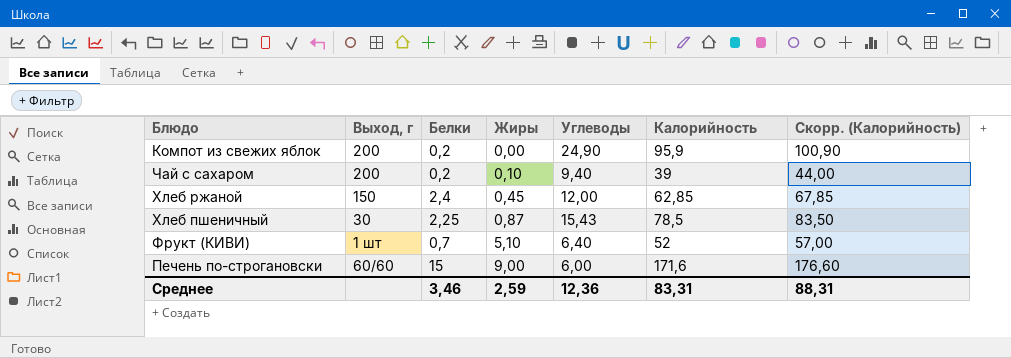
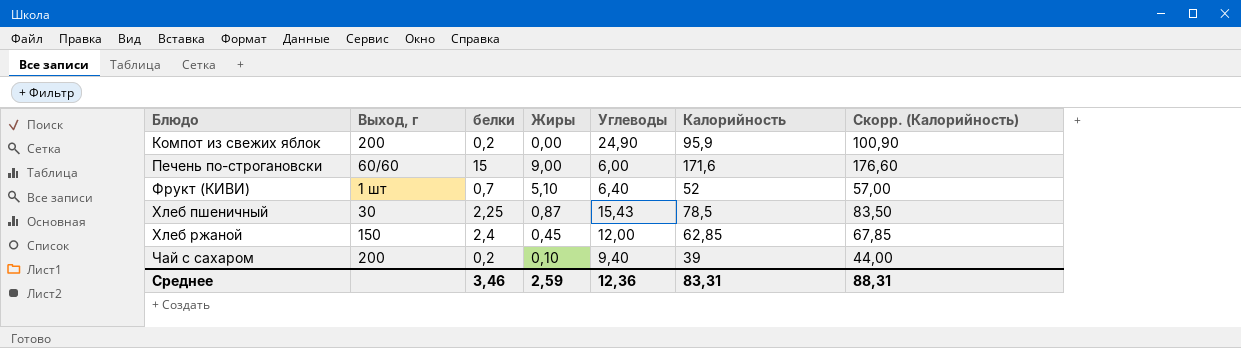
row order: Жиры ascending -> Блюдо ascending
column name: Белки -> белки

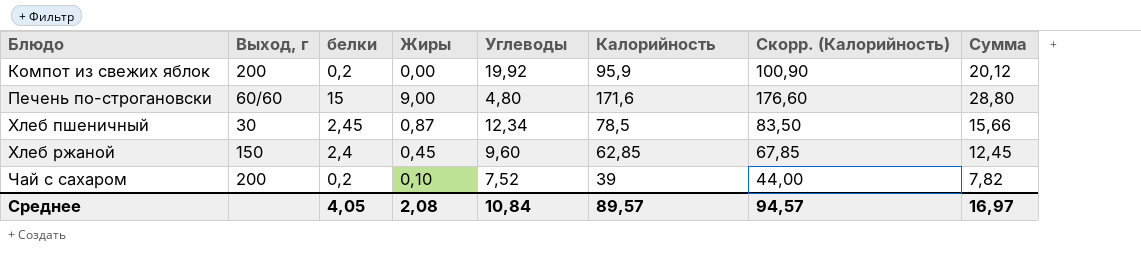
column Сумма | formula: none -> [белки] + [Жиры] + [Углеводы]
row Фрукт (КИВИ): 1 шт | 0,7 | 5,10 | 6,40 | 52 | 57,00 -> none
Компот из свежих яблок | Углеводы: 24,90 -> 19,92
Печень по-строгановски | Углеводы: 6,00 -> 4,80
Хлеб пшеничный | белки: 2,25 -> 2,45
Хлеб пшеничный | Углеводы: 15,43 -> 12,34
Хлеб ржаной | Углеводы: 12,00 -> 9,60
Чай с сахаром | Углеводы: 9,40 -> 7,52
Среднее | белки: 3,46 -> 4,05
Среднее | Жиры: 2,59 -> 2,08
Среднее | Углеводы: 12,36 -> 10,84
Среднее | Калорийность: 83,31 -> 89,57
Среднее | Скорр. (Калорийность): 88,31 -> 94,57

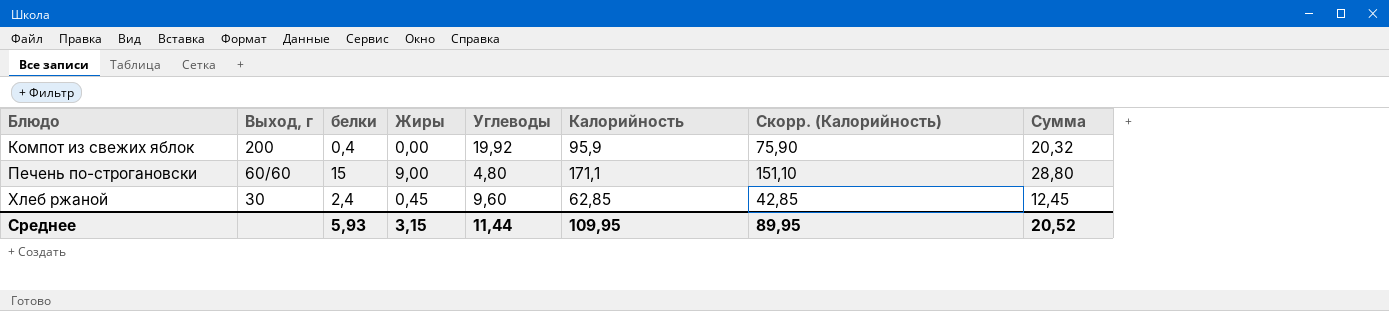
column Скорр. (Калорийность) | formula: [Калорийность] + 5 -> [Калорийность] - 20
row Хлеб пшеничный: 30 | 2,45 | 0,87 | 12,34 | 78,5 | 83,50 | 15,66 -> none
row Чай с сахаром: 200 | 0,2 | 0,10 | 7,52 | 39 | 44,00 | 7,82 -> none
Компот из свежих яблок | белки: 0,2 -> 0,4
Компот из свежих яблок | Сумма: 20,12 -> 20,32
Печень по-строгановски | Калорийность: 171,6 -> 171,1
Хлеб ржаной | Выход, г: 150 -> 30
Среднее | белки: 4,05 -> 5,93
Среднее | Жиры: 2,08 -> 3,15
Среднее | Углеводы: 10,84 -> 11,44
Среднее | Калорийность: 89,57 -> 109,95
Среднее | Скорр. (Калорийность): 94,57 -> 89,95
Среднее | Сумма: 16,97 -> 20,52

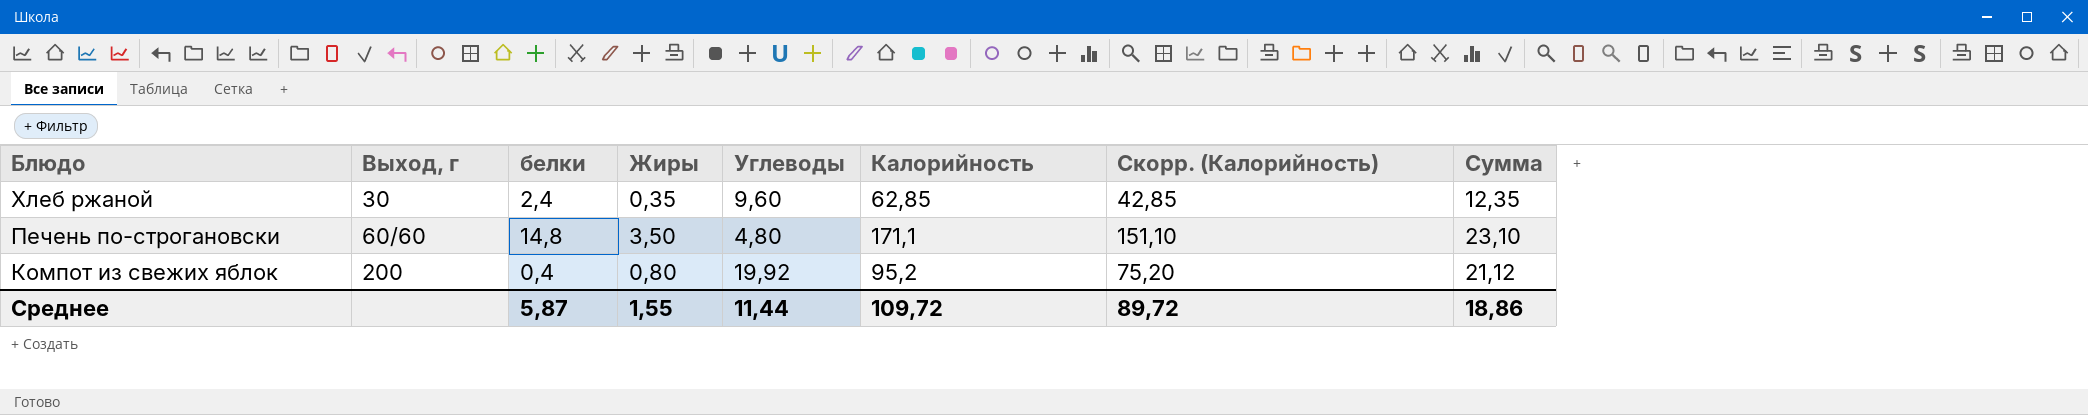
row order: Блюдо ascending -> Блюдо descending
Хлеб ржаной | Жиры: 0,45 -> 0,35
Хлеб ржаной | Сумма: 12,45 -> 12,35
Печень по-строгановски | белки: 15 -> 14,8
Печень по-строгановски | Жиры: 9,00 -> 3,50
Печень по-строгановски | Сумма: 28,80 -> 23,10
Компот из свежих яблок | Жиры: 0,00 -> 0,80
Компот из свежих яблок | Калорийность: 95,9 -> 95,2
Компот из свежих яблок | Скорр. (Калорийность): 75,90 -> 75,20
Компот из свежих яблок | Сумма: 20,32 -> 21,12
Среднее | белки: 5,93 -> 5,87
Среднее | Жиры: 3,15 -> 1,55
Среднее | Калорийность: 109,95 -> 109,72
Среднее | Скорр. (Калорийность): 89,95 -> 89,72
Среднее | Сумма: 20,52 -> 18,86

